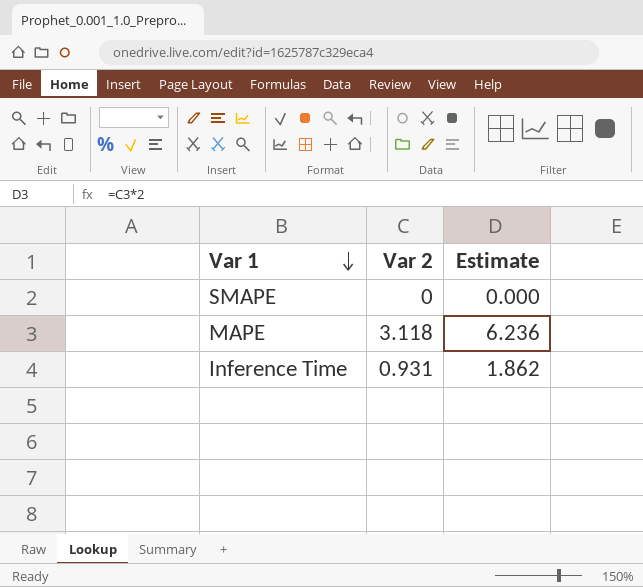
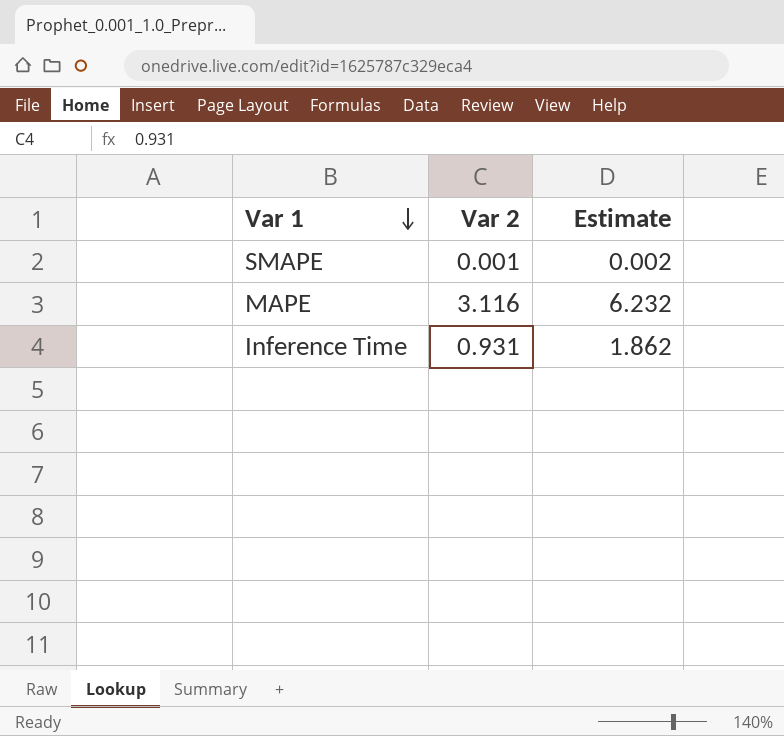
SMAPE | Var 2: 0 -> 0.001
SMAPE | Estimate: 0.000 -> 0.002
MAPE | Var 2: 3.118 -> 3.116
MAPE | Estimate: 6.236 -> 6.232

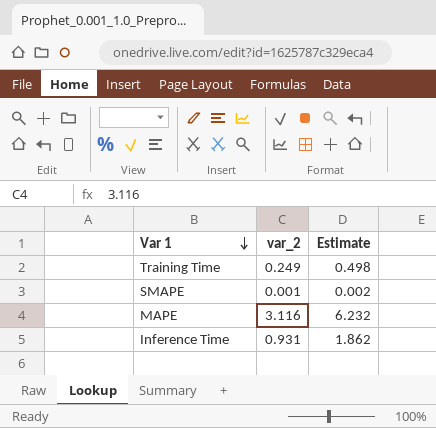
column name: Var 2 -> var_2
row Training Time: none -> 0.249 | 0.498

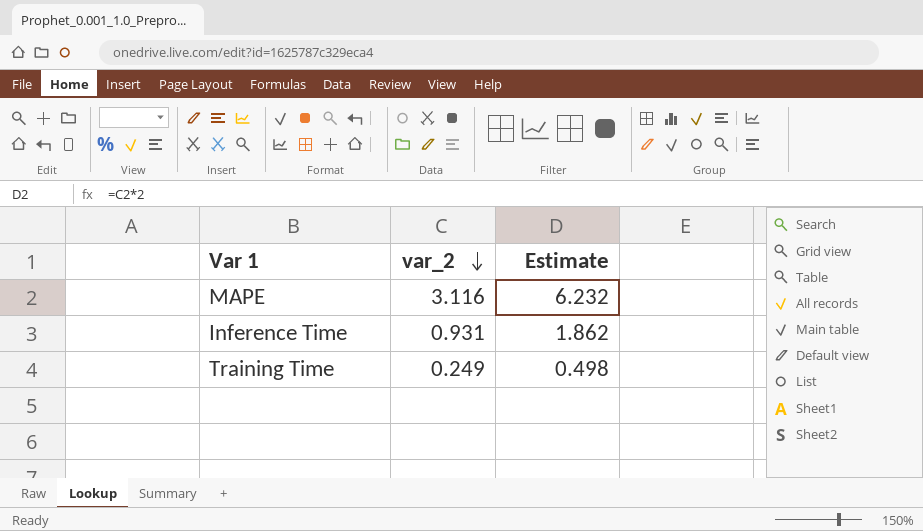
row order: Var 1 descending -> var_2 descending
row SMAPE: 0.001 | 0.002 -> none

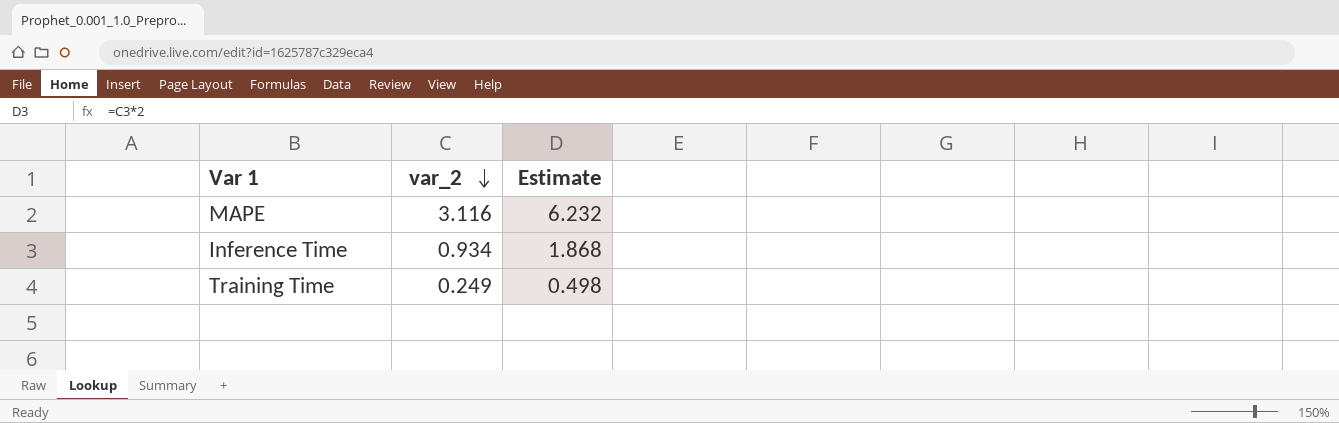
Inference Time | var_2: 0.931 -> 0.934
Inference Time | Estimate: 1.862 -> 1.868

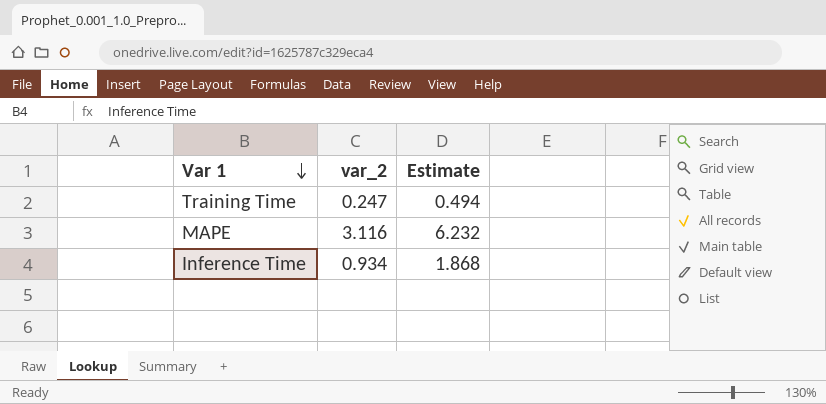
row order: var_2 descending -> Var 1 descending
Training Time | var_2: 0.249 -> 0.247
Training Time | Estimate: 0.498 -> 0.494

